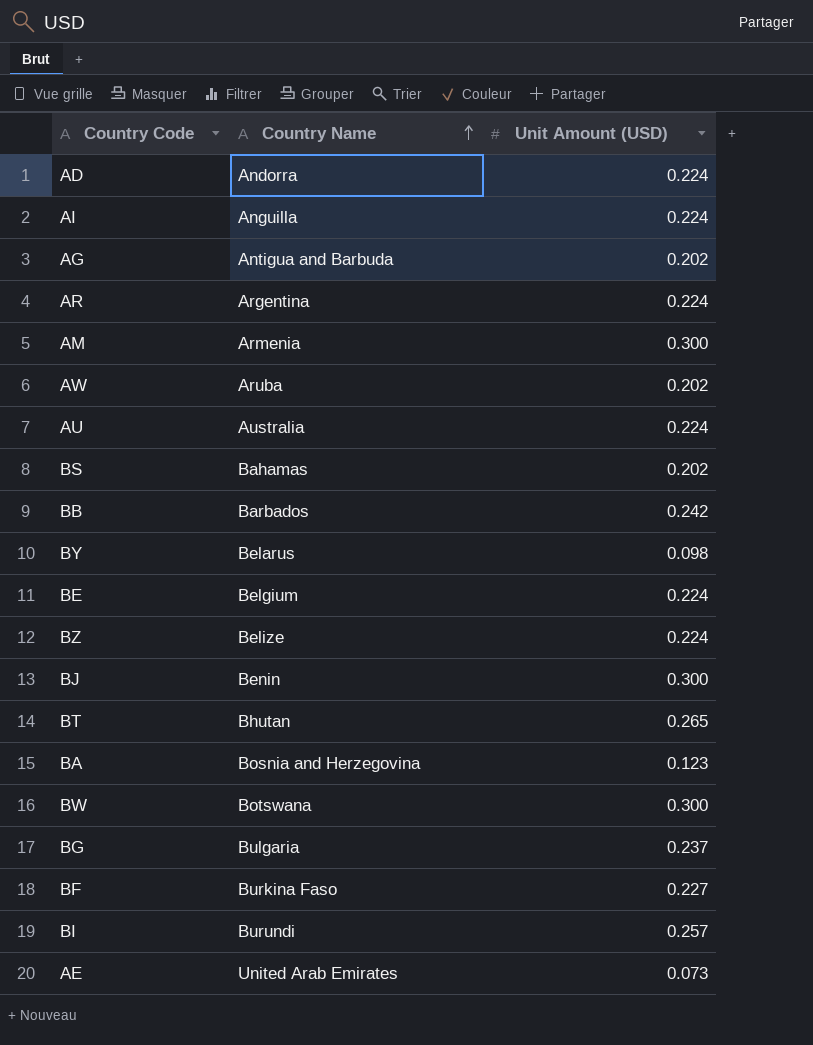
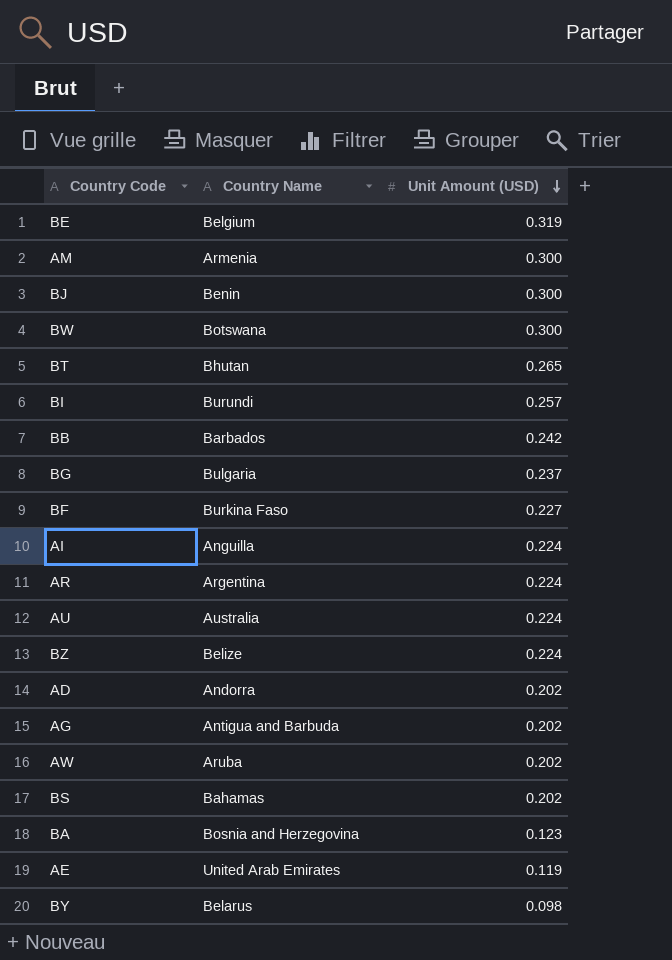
row order: Country Name ascending -> Unit Amount (USD) descending
BE | Unit Amount (USD): 0.224 -> 0.319
AD | Unit Amount (USD): 0.224 -> 0.202
AE | Unit Amount (USD): 0.073 -> 0.119

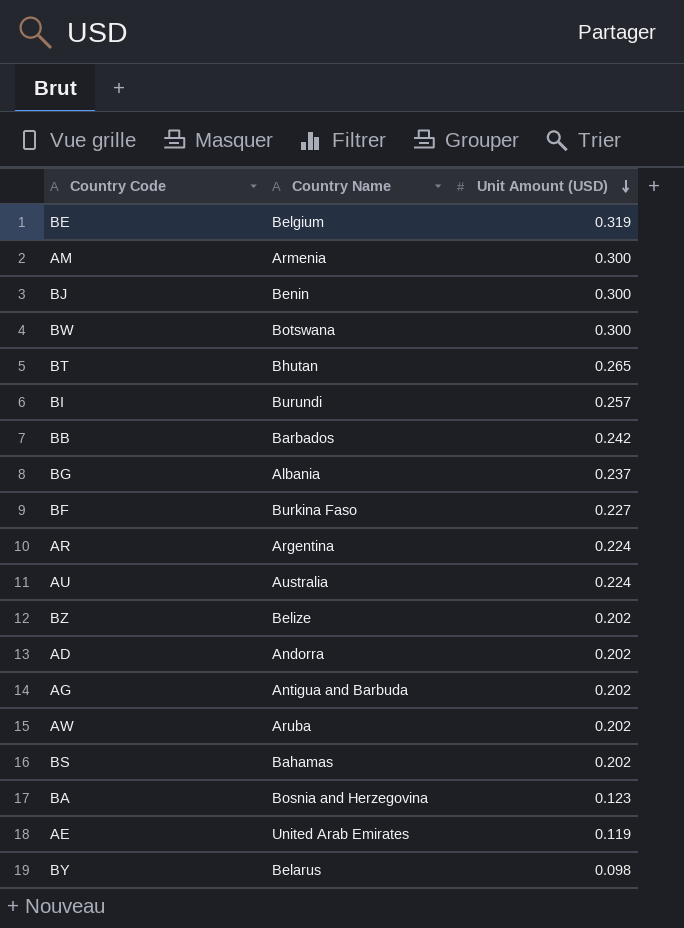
row AI: Anguilla | 0.224 -> none
BG | Country Name: Bulgaria -> Albania
BZ | Unit Amount (USD): 0.224 -> 0.202

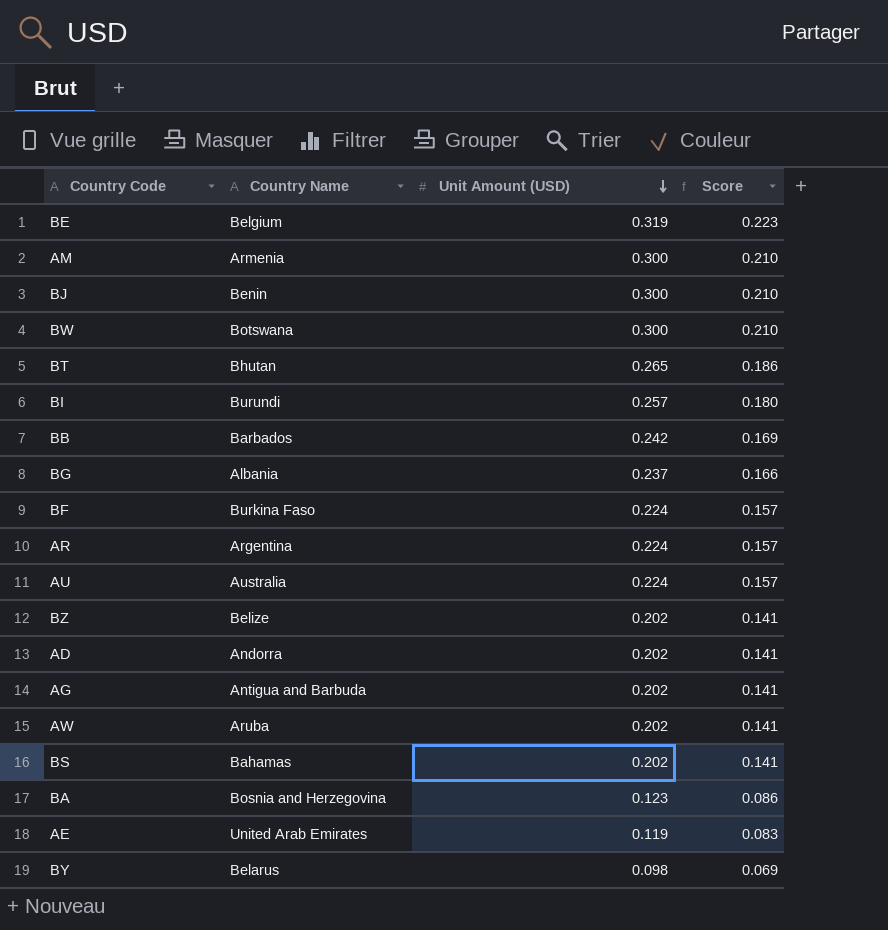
column Score | formula: none -> [Unit Amount (USD)] * 0.7
BF | Unit Amount (USD): 0.227 -> 0.224

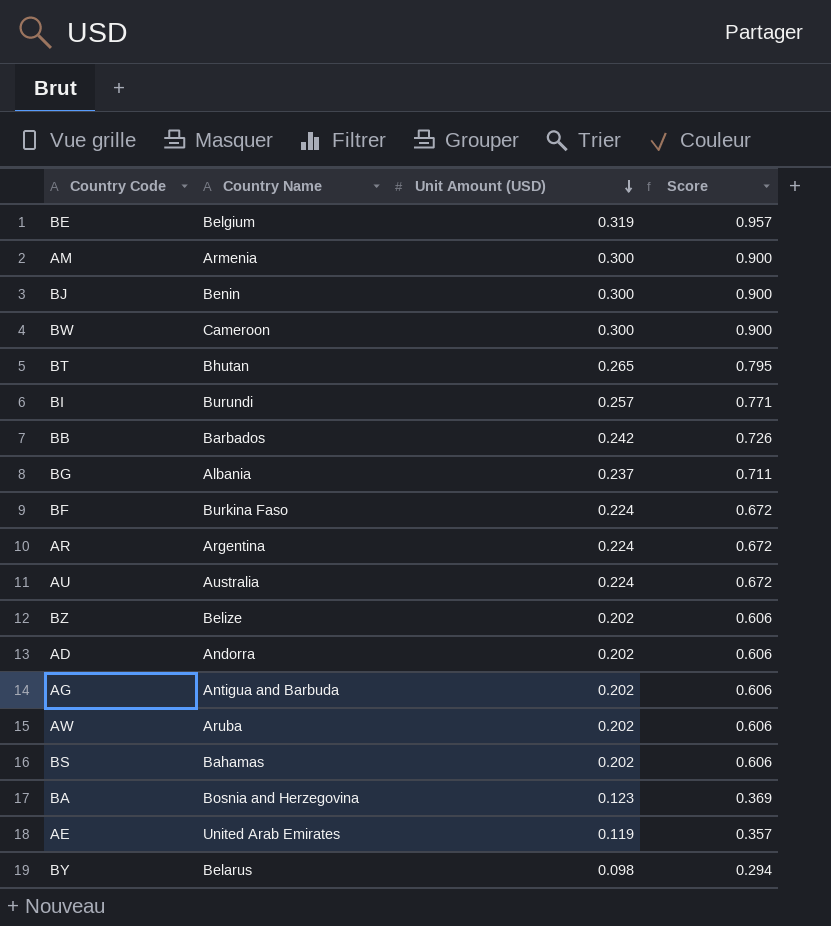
column Score | formula: [Unit Amount (USD)] * 0.7 -> [Unit Amount (USD)] * 3
BW | Country Name: Botswana -> Cameroon

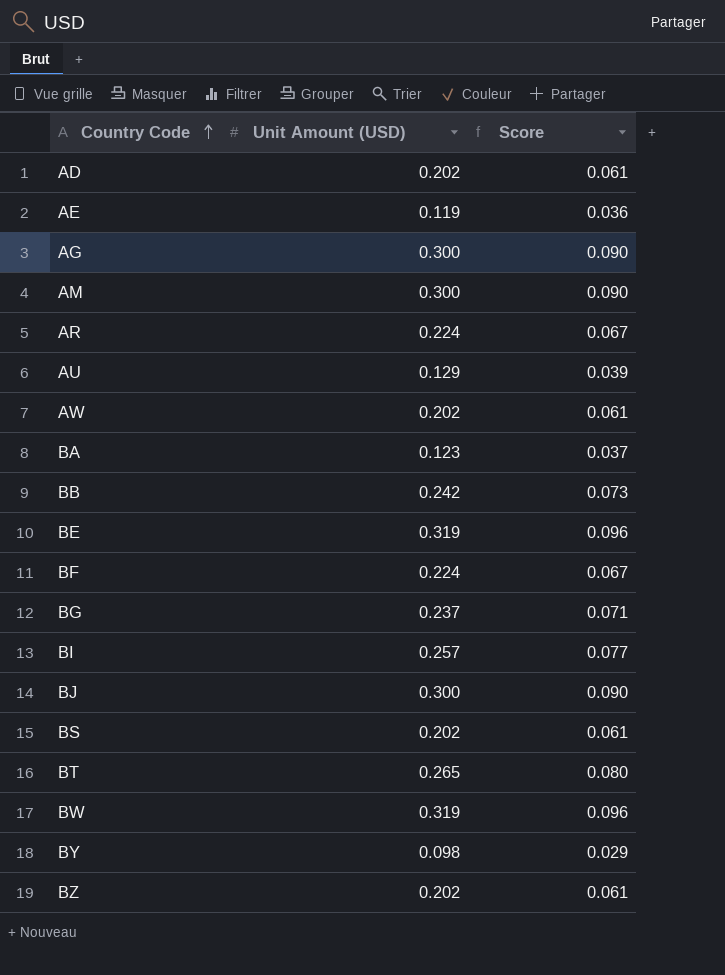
row order: Unit Amount (USD) descending -> Country Code ascending
column Country Name | position: 2 -> none
column Score | formula: [Unit Amount (USD)] * 3 -> [Unit Amount (USD)] * 0.3
AG | Unit Amount (USD): 0.202 -> 0.300
AU | Unit Amount (USD): 0.224 -> 0.129
BW | Unit Amount (USD): 0.300 -> 0.319

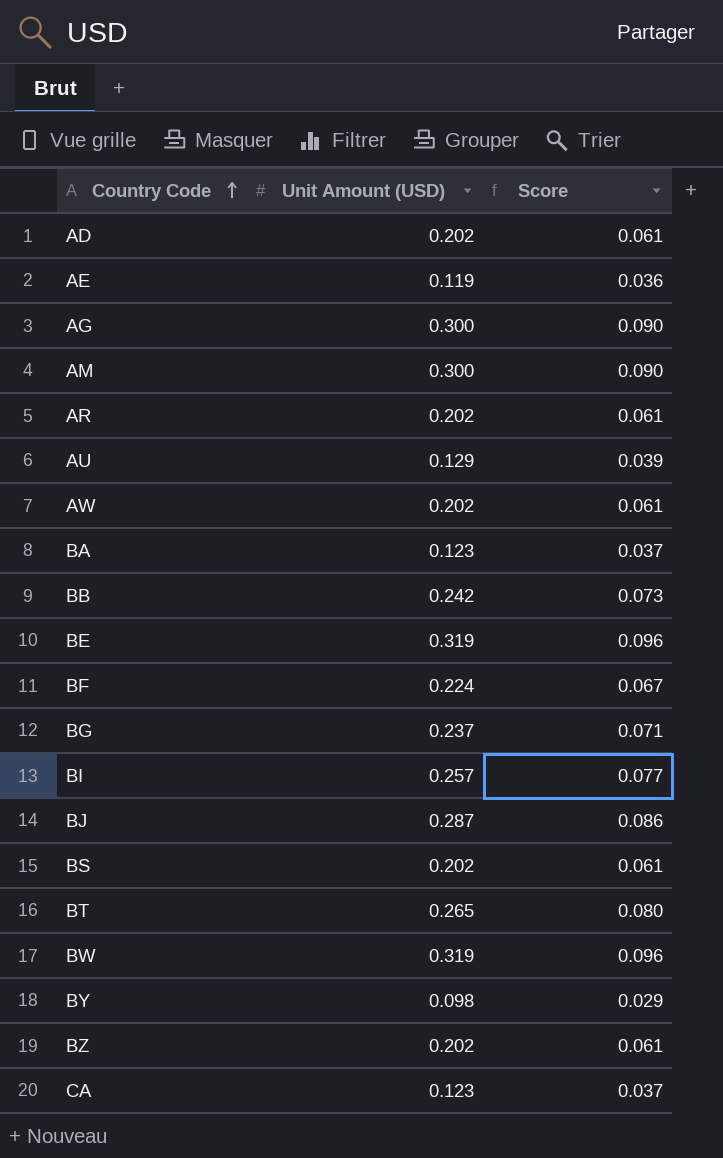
AR | Unit Amount (USD): 0.224 -> 0.202
AR | Score: 0.067 -> 0.061
BJ | Unit Amount (USD): 0.300 -> 0.287
BJ | Score: 0.090 -> 0.086
row CA: none -> 0.123 | 0.037

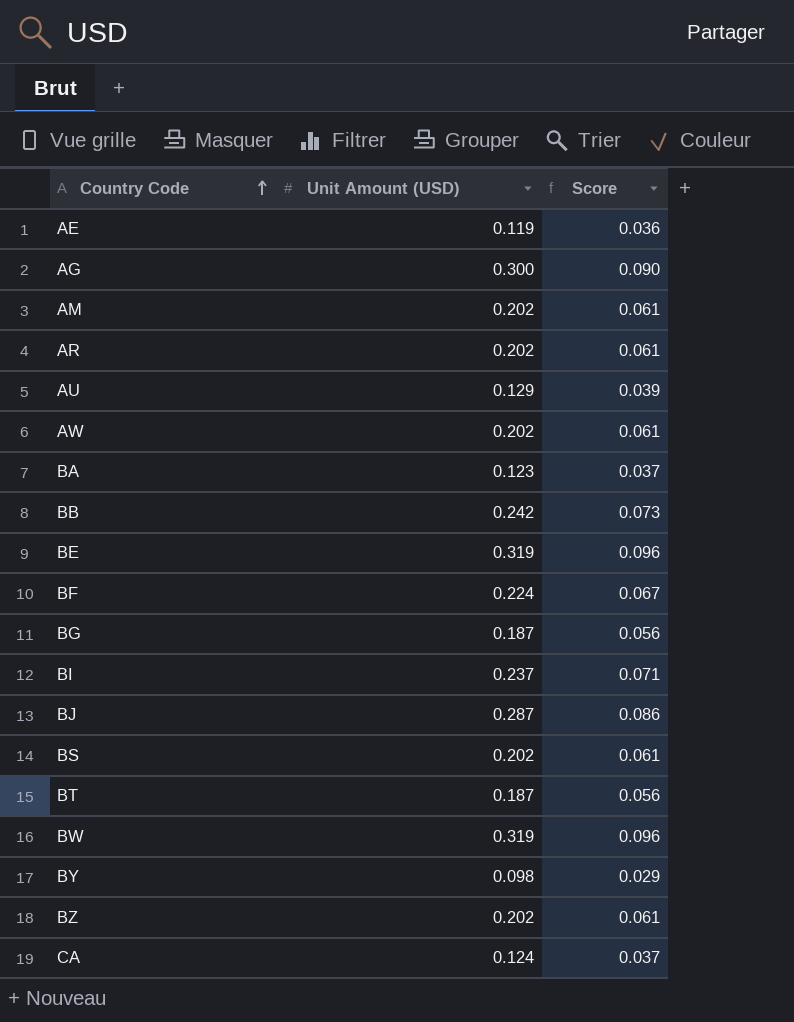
row AD: 0.202 | 0.061 -> none
AM | Unit Amount (USD): 0.300 -> 0.202
AM | Score: 0.090 -> 0.061
BG | Unit Amount (USD): 0.237 -> 0.187
BG | Score: 0.071 -> 0.056
BI | Unit Amount (USD): 0.257 -> 0.237
BI | Score: 0.077 -> 0.071
BT | Unit Amount (USD): 0.265 -> 0.187
BT | Score: 0.080 -> 0.056
CA | Unit Amount (USD): 0.123 -> 0.124

